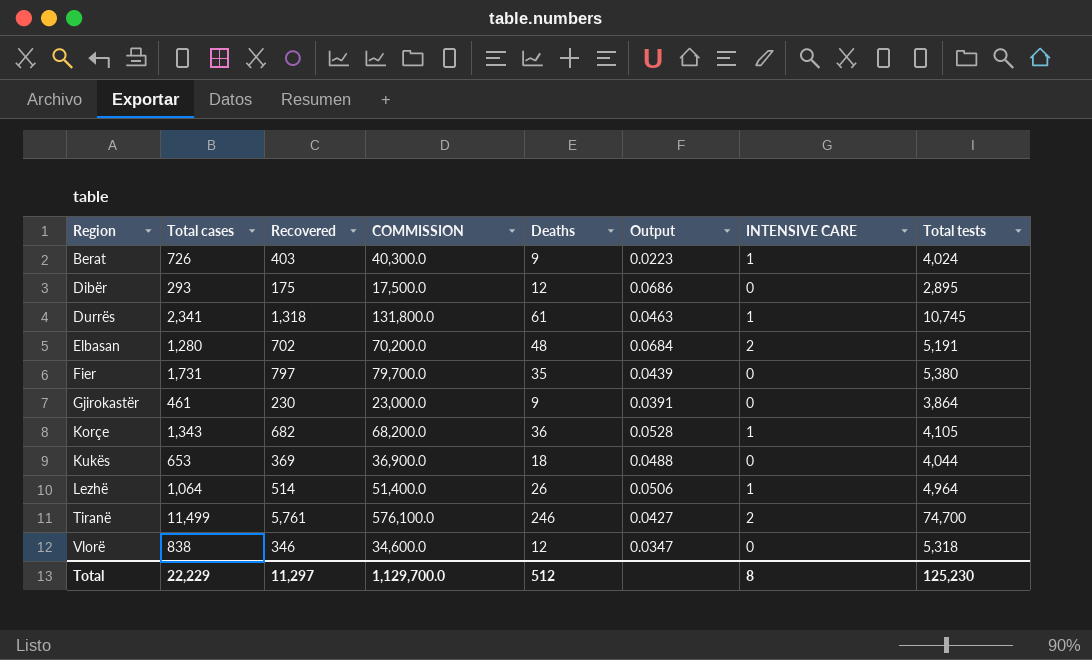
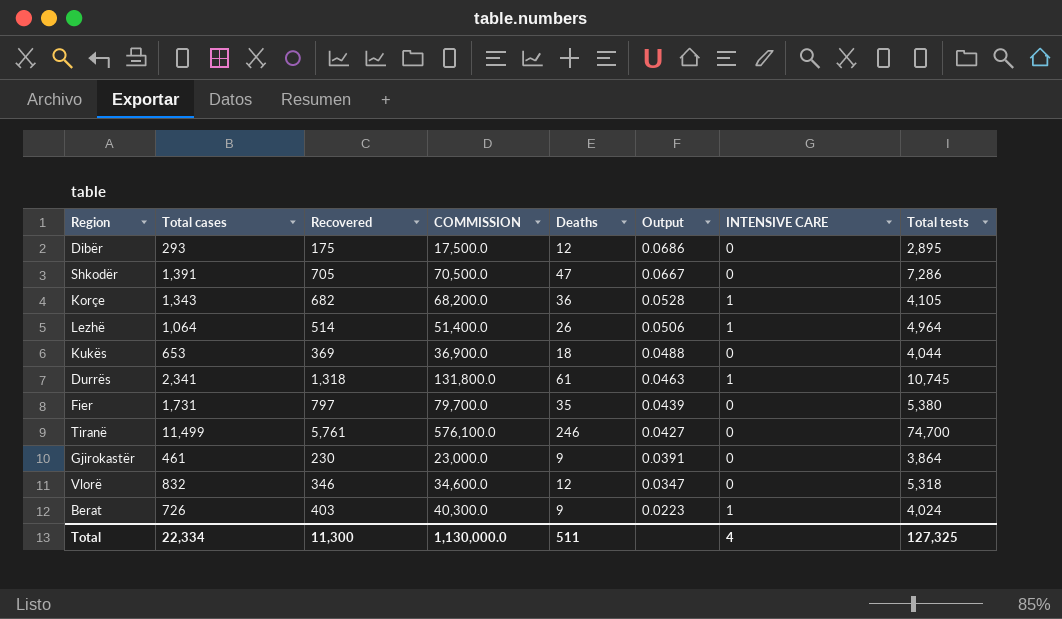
row order: Region ascending -> Output descending
row Elbasan: 1,280 | 702 | 70,200.0 | 48 | 0.0684 | 2 | 5,191 -> none
row Shkodër: none -> 1,391 | 705 | 70,500.0 | 47 | 0.0667 | 0 | 7,286
Tiranë | INTENSIVE CARE: 2 -> 0
Vlorë | Total cases: 838 -> 832
Total | Total cases: 22,229 -> 22,334
Total | Recovered: 11,297 -> 11,300
Total | COMMISSION: 1,129,700.0 -> 1,130,000.0
Total | Deaths: 512 -> 511
Total | INTENSIVE CARE: 8 -> 4
Total | Total tests: 125,230 -> 127,325

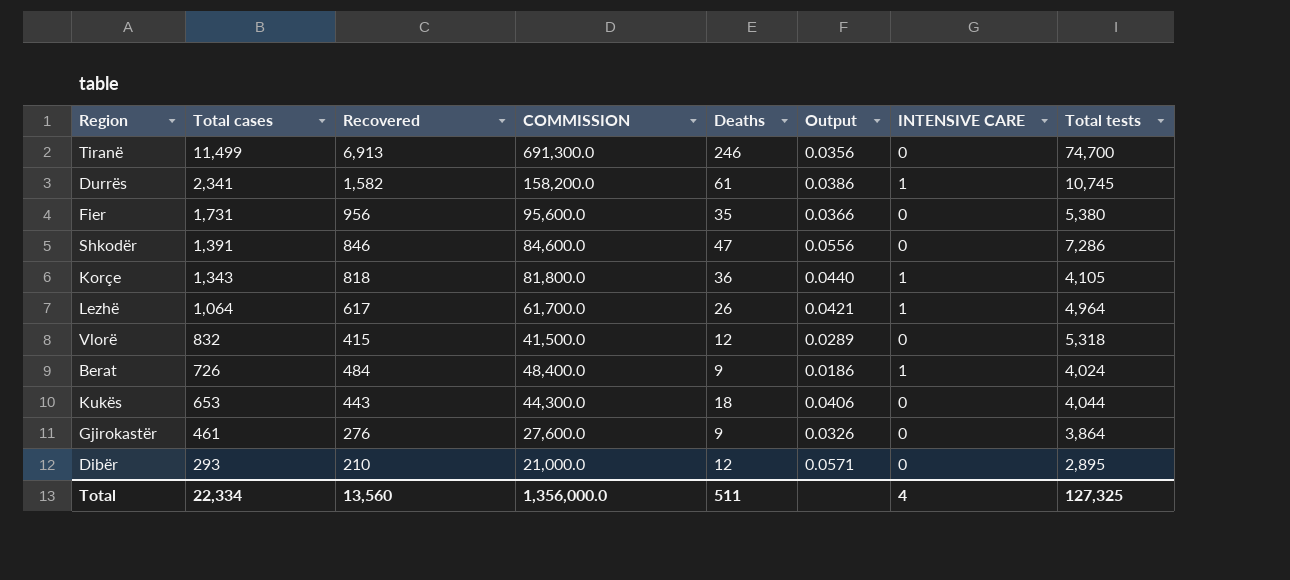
row order: Output descending -> Total cases descending
Tiranë | Recovered: 5,761 -> 6,913
Tiranë | COMMISSION: 576,100.0 -> 691,300.0
Tiranë | Output: 0.0427 -> 0.0356
Durrës | Recovered: 1,318 -> 1,582
Durrës | COMMISSION: 131,800.0 -> 158,200.0
Durrës | Output: 0.0463 -> 0.0386
Fier | Recovered: 797 -> 956
Fier | COMMISSION: 79,700.0 -> 95,600.0
Fier | Output: 0.0439 -> 0.0366
Shkodër | Recovered: 705 -> 846
Shkodër | COMMISSION: 70,500.0 -> 84,600.0
Shkodër | Output: 0.0667 -> 0.0556
Korçe | Recovered: 682 -> 818
Korçe | COMMISSION: 68,200.0 -> 81,800.0
Korçe | Output: 0.0528 -> 0.0440
Lezhë | Recovered: 514 -> 617
Lezhë | COMMISSION: 51,400.0 -> 61,700.0
Lezhë | Output: 0.0506 -> 0.0421
Vlorë | Recovered: 346 -> 415
Vlorë | COMMISSION: 34,600.0 -> 41,500.0
Vlorë | Output: 0.0347 -> 0.0289
Berat | Recovered: 403 -> 484
Berat | COMMISSION: 40,300.0 -> 48,400.0
Berat | Output: 0.0223 -> 0.0186
Kukës | Recovered: 369 -> 443
Kukës | COMMISSION: 36,900.0 -> 44,300.0
Kukës | Output: 0.0488 -> 0.0406
Gjirokastër | Recovered: 230 -> 276
Gjirokastër | COMMISSION: 23,000.0 -> 27,600.0
Gjirokastër | Output: 0.0391 -> 0.0326
Dibër | Recovered: 175 -> 210
Dibër | COMMISSION: 17,500.0 -> 21,000.0
Dibër | Output: 0.0686 -> 0.0571
Total | Recovered: 11,300 -> 13,560
Total | COMMISSION: 1,130,000.0 -> 1,356,000.0

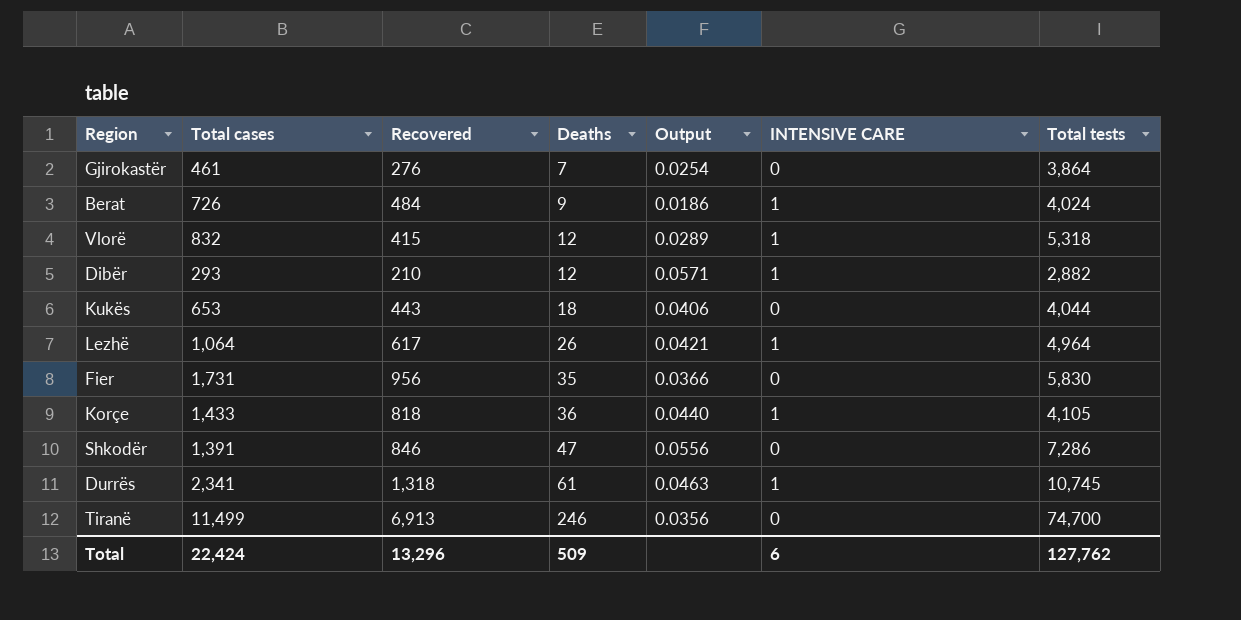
row order: Total cases descending -> Deaths ascending
column COMMISSION | formula: [Recovered] * 100 -> none
Gjirokastër | Deaths: 9 -> 7
Gjirokastër | Output: 0.0326 -> 0.0254
Vlorë | INTENSIVE CARE: 0 -> 1
Dibër | INTENSIVE CARE: 0 -> 1
Dibër | Total tests: 2,895 -> 2,882
Fier | Total tests: 5,380 -> 5,830
Korçe | Total cases: 1,343 -> 1,433
Durrës | Recovered: 1,582 -> 1,318
Durrës | Output: 0.0386 -> 0.0463
Total | Total cases: 22,334 -> 22,424
Total | Recovered: 13,560 -> 13,296
Total | Deaths: 511 -> 509
Total | INTENSIVE CARE: 4 -> 6
Total | Total tests: 127,325 -> 127,762

